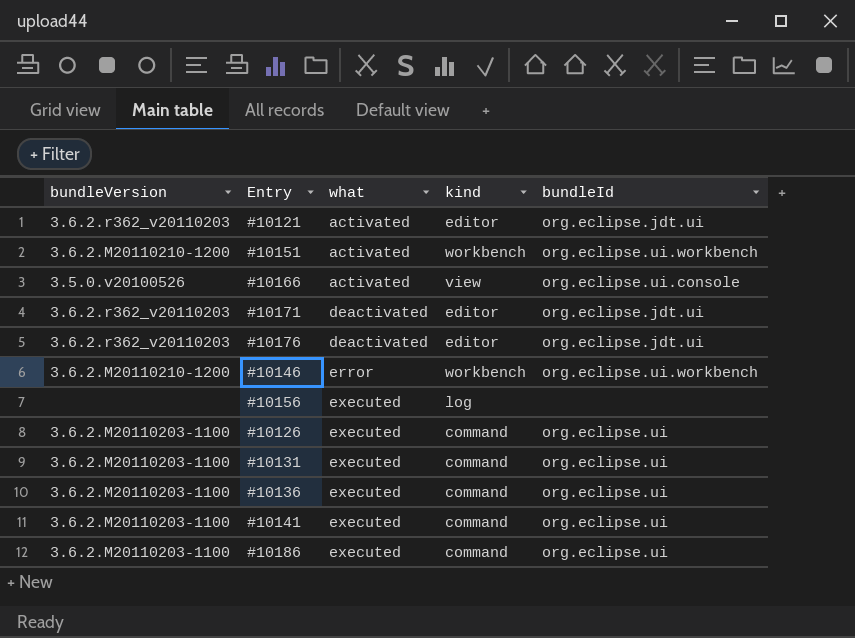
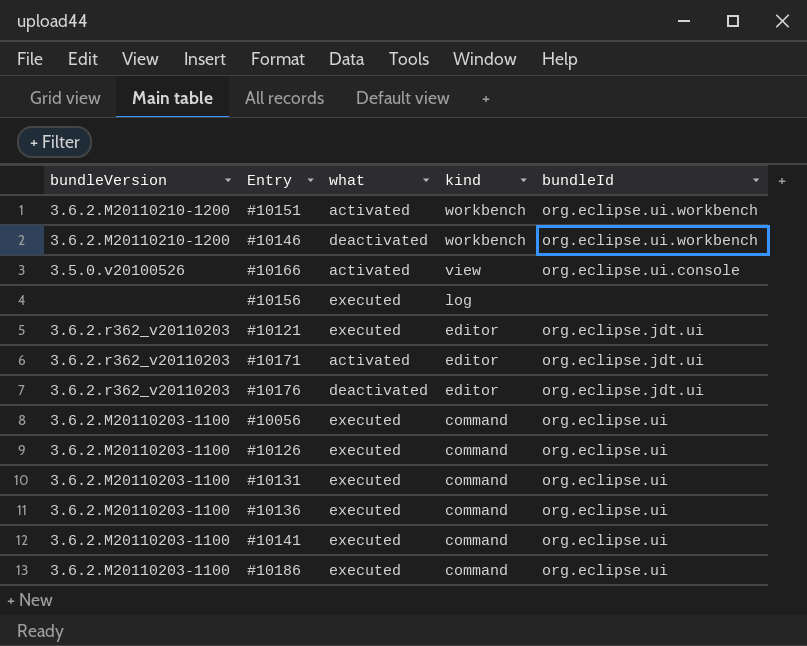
row order: what ascending -> kind descending
#10146 | what: error -> deactivated
#10121 | what: activated -> executed
#10171 | what: deactivated -> activated
row #10056: none -> 3.6.2.M20110203-1100 | executed | command | org.eclipse.ui

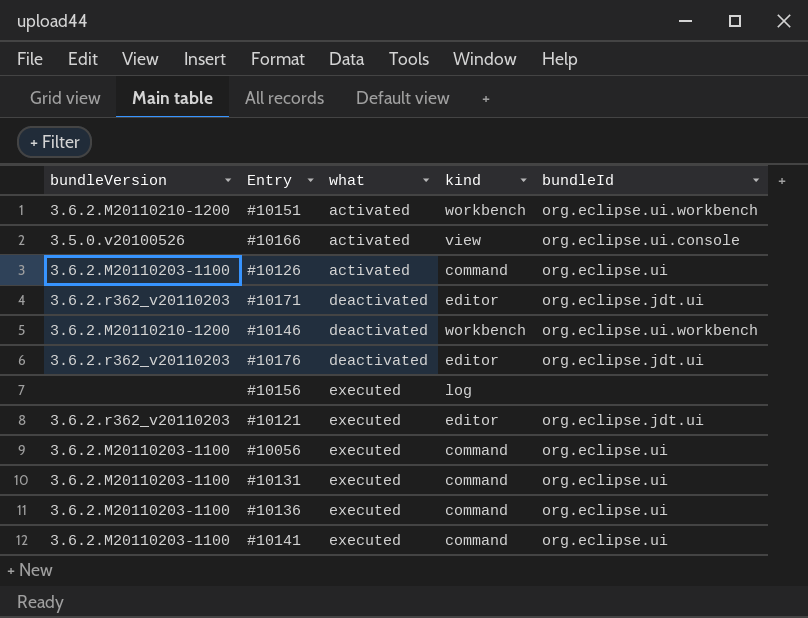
row order: kind descending -> what ascending
row #10186: 3.6.2.M20110203-1100 | executed | command | org.eclipse.ui -> none
#10126 | what: executed -> activated
#10171 | what: activated -> deactivated

